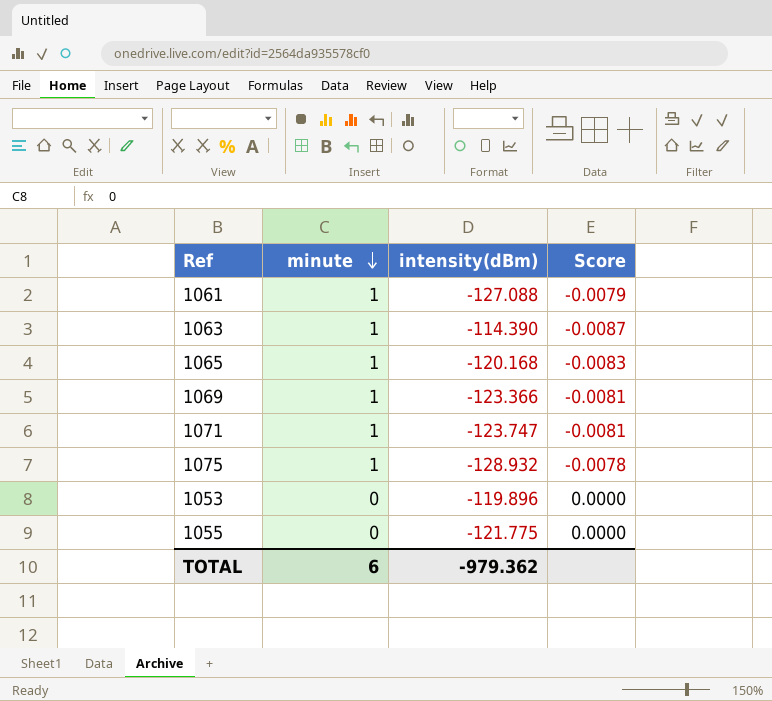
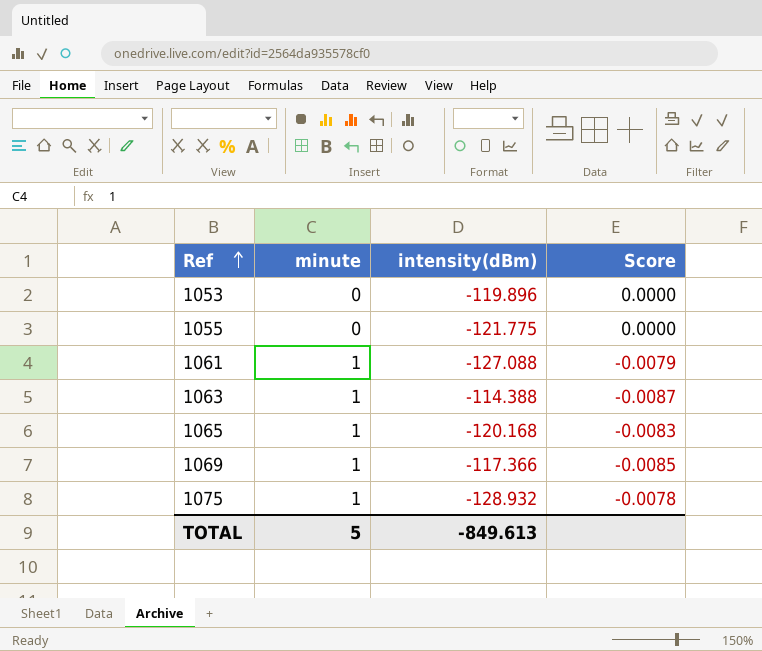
row order: minute descending -> Ref ascending
row 1071: 1 | -123.747 | -0.0081 -> none
1063 | intensity(dBm): -114.390 -> -114.388
1069 | intensity(dBm): -123.366 -> -117.366
1069 | Score: -0.0081 -> -0.0085
TOTAL | minute: 6 -> 5
TOTAL | intensity(dBm): -979.362 -> -849.613

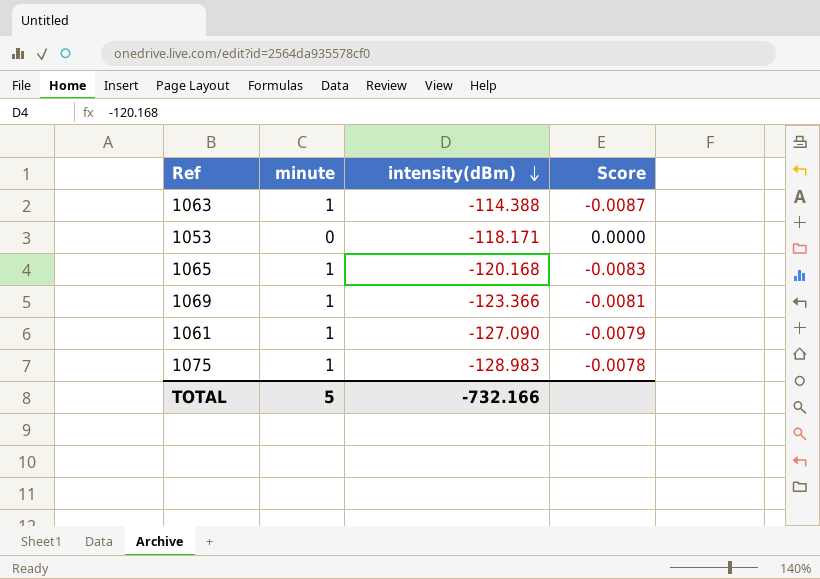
row order: Ref ascending -> intensity(dBm) descending
row 1055: 0 | -121.775 | 0.0000 -> none
1053 | intensity(dBm): -119.896 -> -118.171
1069 | intensity(dBm): -117.366 -> -123.366
1069 | Score: -0.0085 -> -0.0081
1061 | intensity(dBm): -127.088 -> -127.090
1075 | intensity(dBm): -128.932 -> -128.983
TOTAL | intensity(dBm): -849.613 -> -732.166

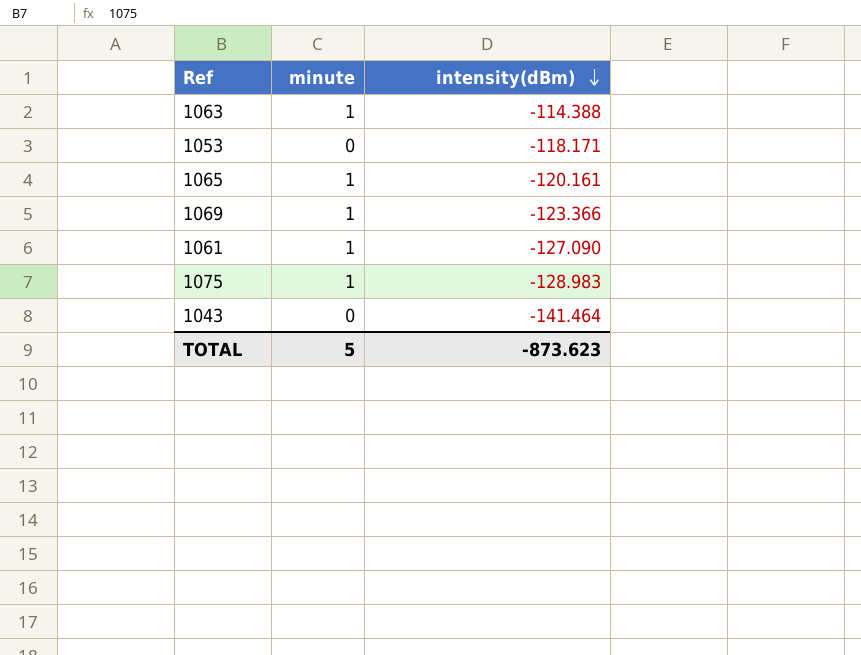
column Score | formula: [minute] / [intensity(dBm)] -> none
1065 | intensity(dBm): -120.168 -> -120.161
row 1043: none -> 0 | -141.464
TOTAL | intensity(dBm): -732.166 -> -873.623

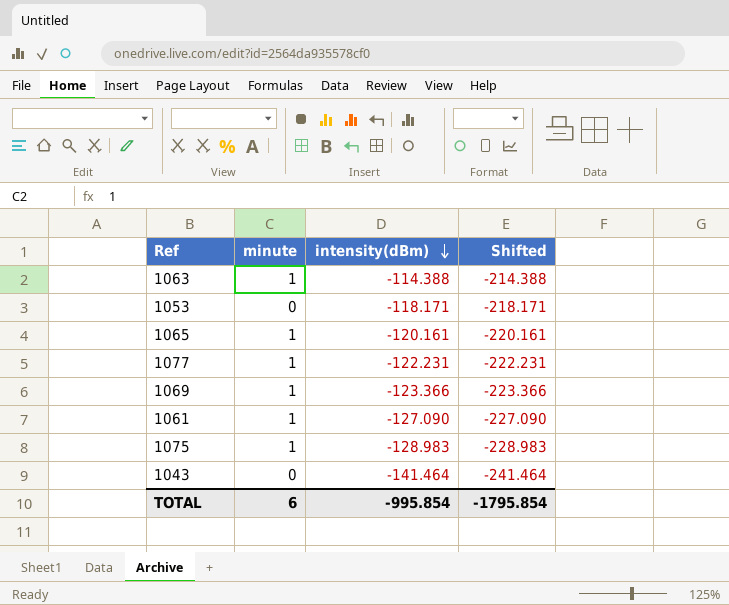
column Shifted | formula: none -> [intensity(dBm)] - 100
row 1077: none -> 1 | -122.231 | -222.231
TOTAL | minute: 5 -> 6
TOTAL | intensity(dBm): -873.623 -> -995.854

